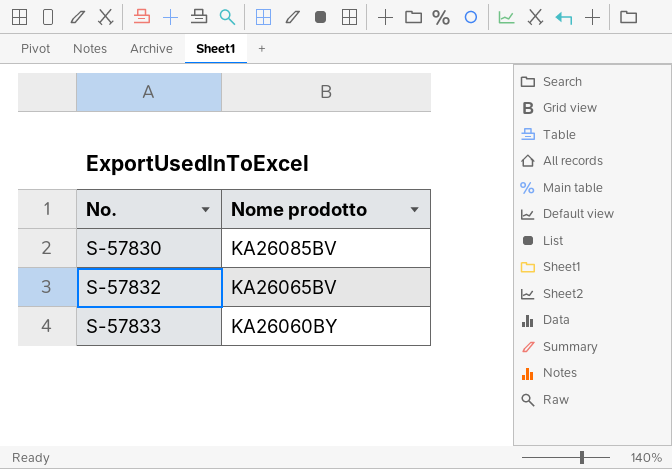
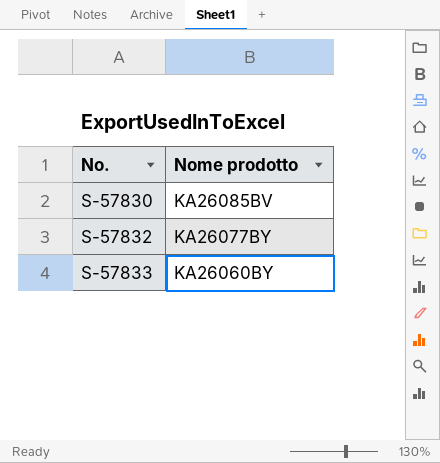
S-57832 | Nome prodotto: KA26065BV -> KA26077BY

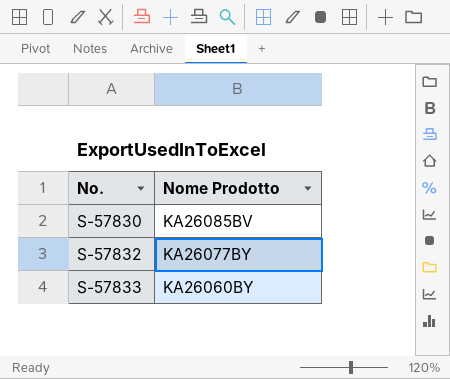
column name: Nome prodotto -> Nome Prodotto

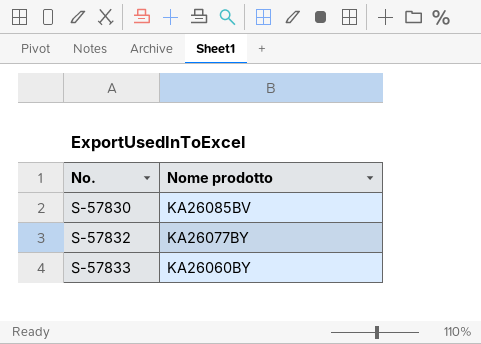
column name: Nome Prodotto -> Nome prodotto

